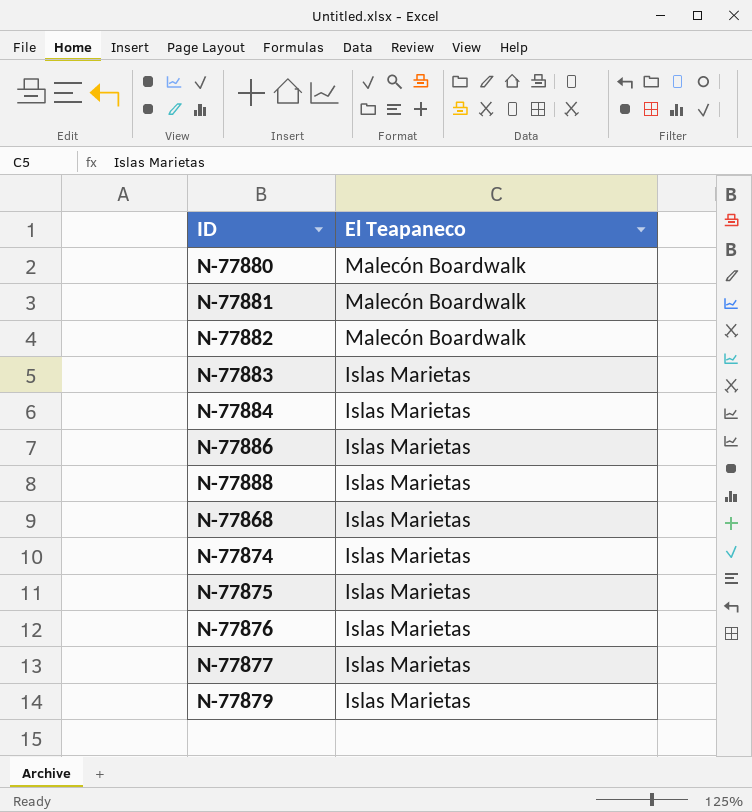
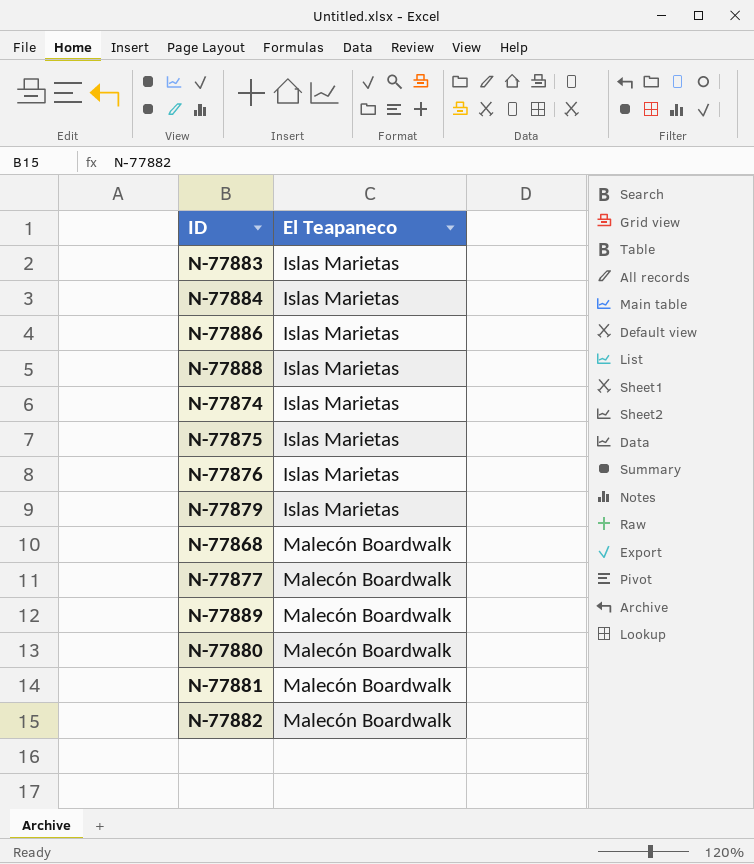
row order: El Teapaneco descending -> El Teapaneco ascending
N-77868 | El Teapaneco: Islas Marietas -> Malecón Boardwalk
N-77877 | El Teapaneco: Islas Marietas -> Malecón Boardwalk
row N-77889: none -> Malecón Boardwalk

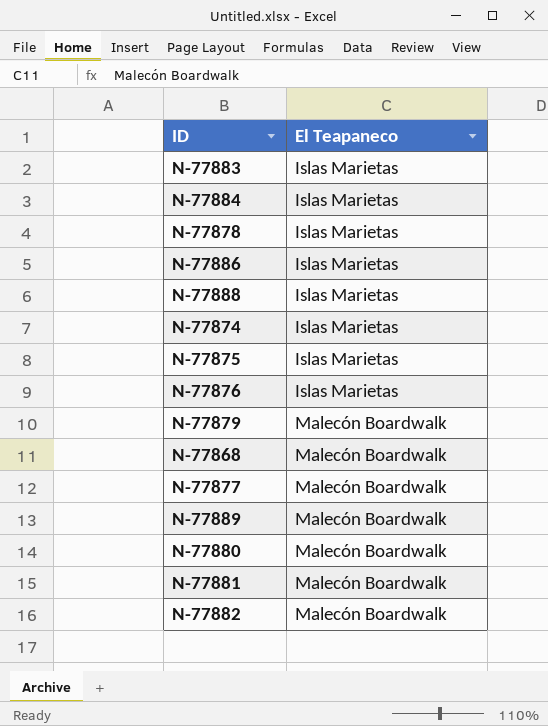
row N-77878: none -> Islas Marietas
N-77879 | El Teapaneco: Islas Marietas -> Malecón Boardwalk

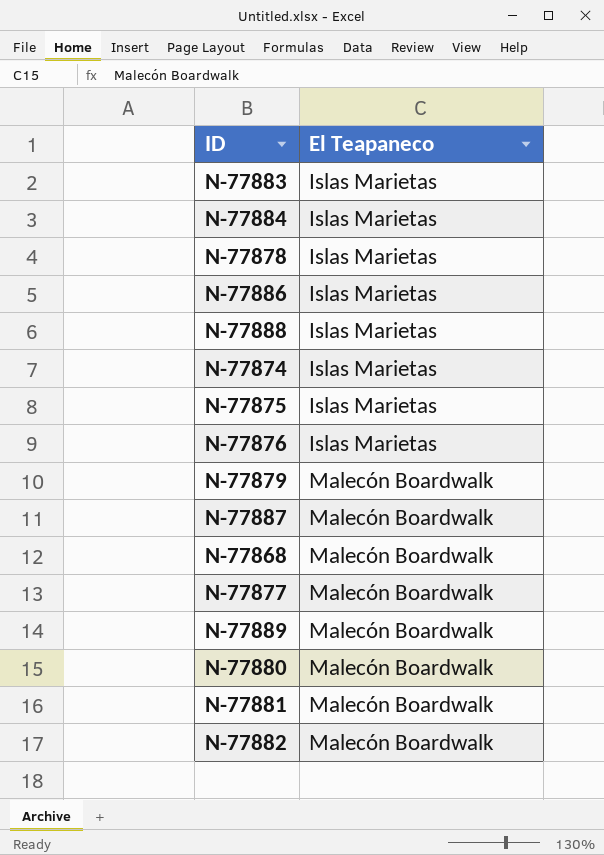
row N-77887: none -> Malecón Boardwalk

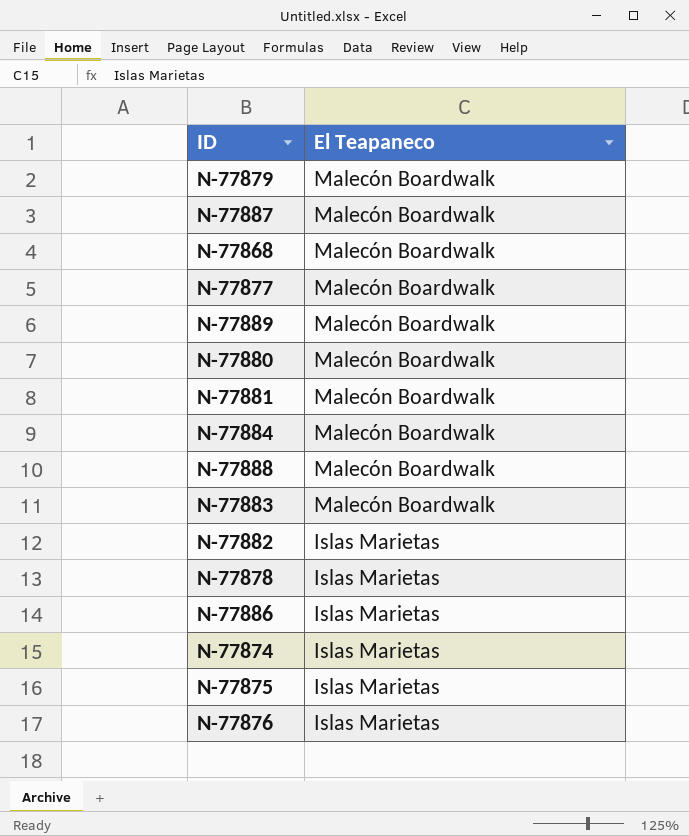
row order: El Teapaneco ascending -> El Teapaneco descending
N-77884 | El Teapaneco: Islas Marietas -> Malecón Boardwalk
N-77888 | El Teapaneco: Islas Marietas -> Malecón Boardwalk
N-77883 | El Teapaneco: Islas Marietas -> Malecón Boardwalk
N-77882 | El Teapaneco: Malecón Boardwalk -> Islas Marietas

